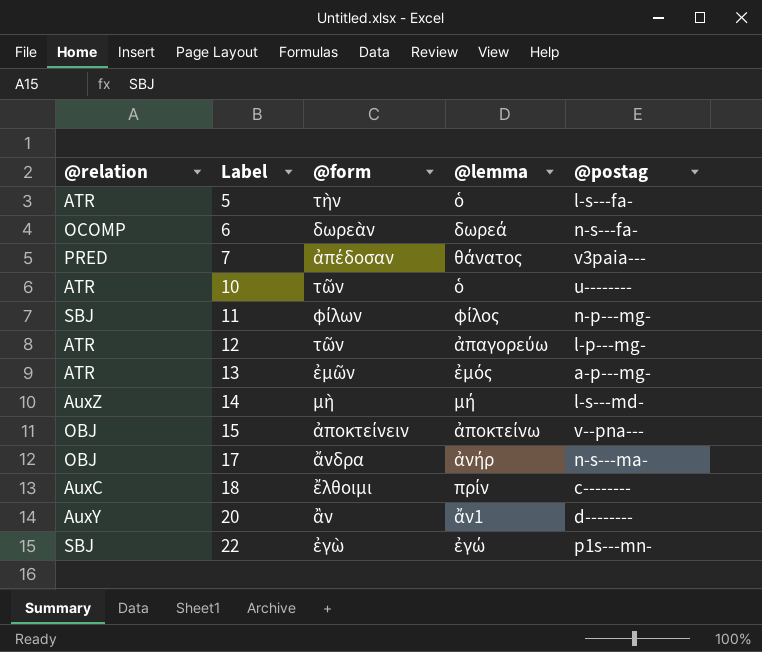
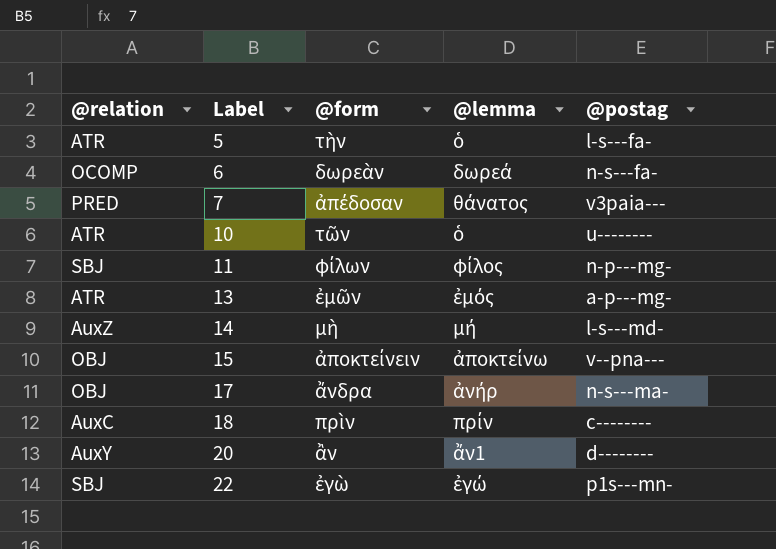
row 12: ATR | τῶν | ἀπαγορεύω | l-p---mg- -> none
18 | @form: ἔλθοιμι -> πρὶν

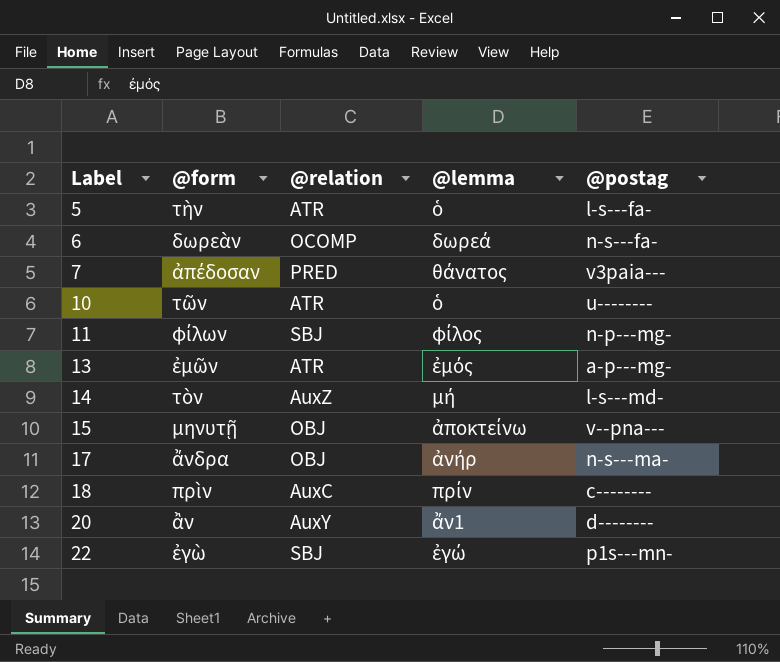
column @relation | position: 1 -> 3
14 | @form: μὴ -> τὸν
15 | @form: ἀποκτείνειν -> μηνυτῇ

